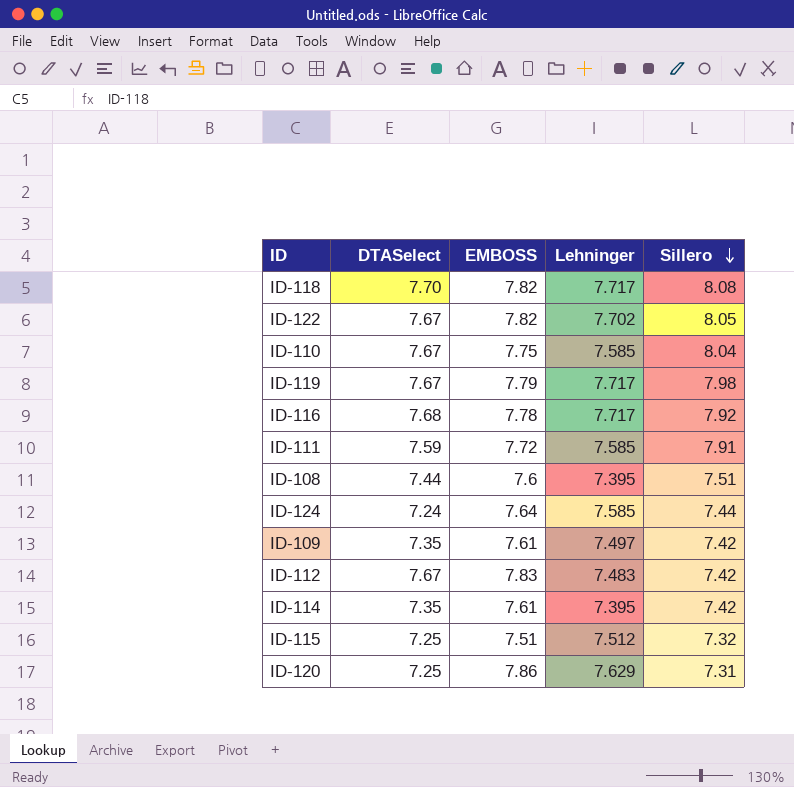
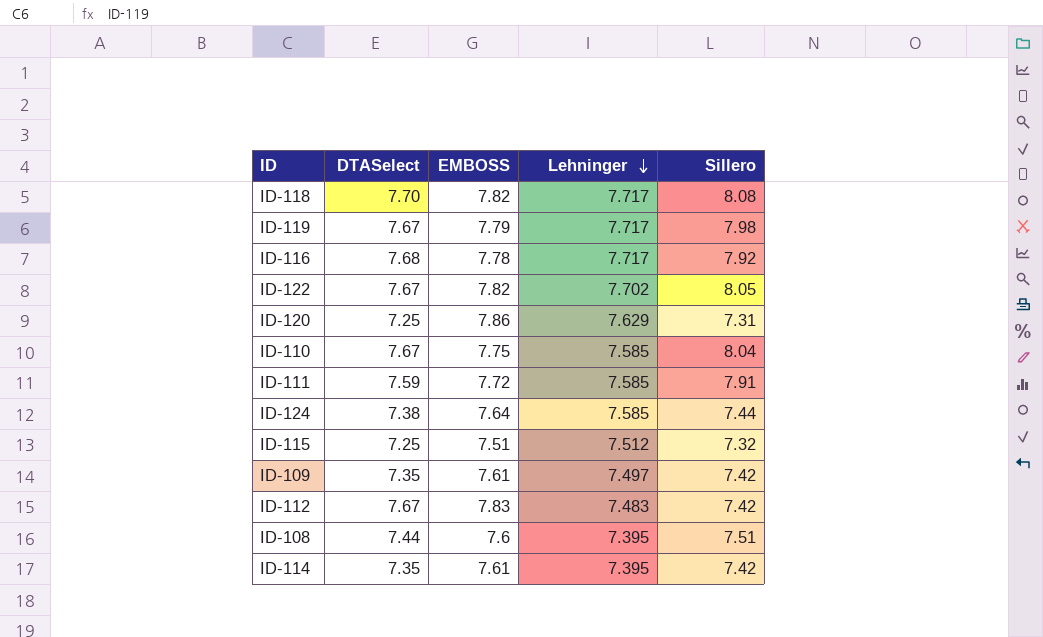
row order: Sillero descending -> Lehninger descending
ID-124 | DTASelect: 7.24 -> 7.38

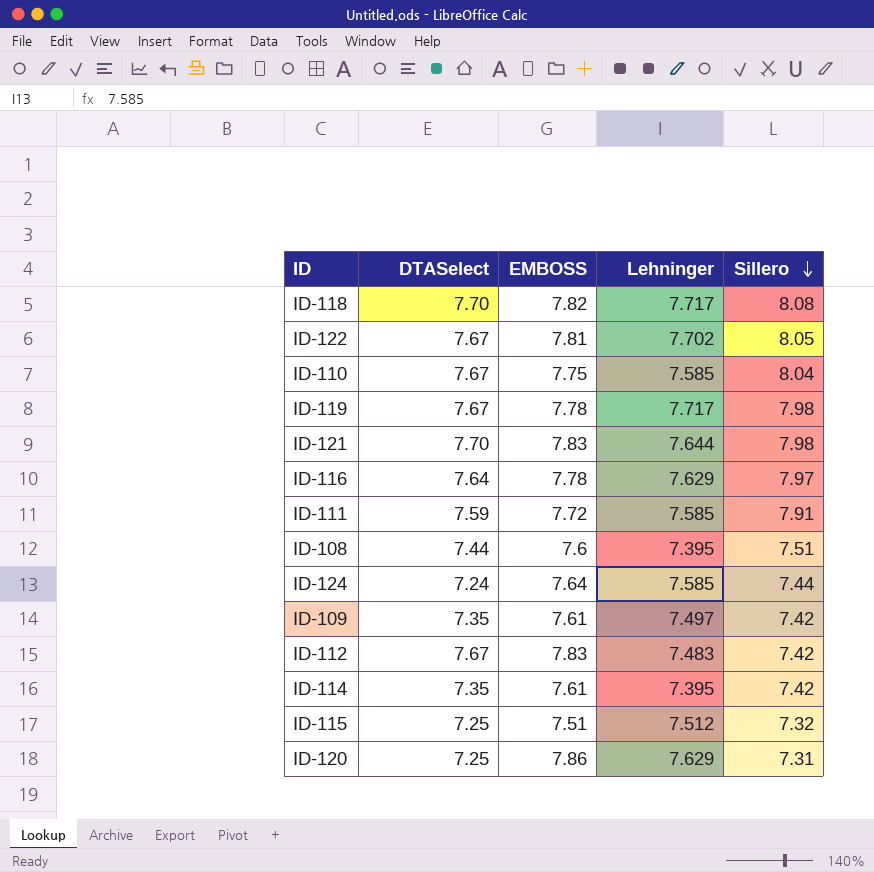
row order: Lehninger descending -> Sillero descending
ID-122 | EMBOSS: 7.82 -> 7.81
ID-119 | EMBOSS: 7.79 -> 7.78
row ID-121: none -> 7.70 | 7.83 | 7.644 | 7.98
ID-116 | DTASelect: 7.68 -> 7.64
ID-116 | Lehninger: 7.717 -> 7.629
ID-116 | Sillero: 7.92 -> 7.97
ID-124 | DTASelect: 7.38 -> 7.24

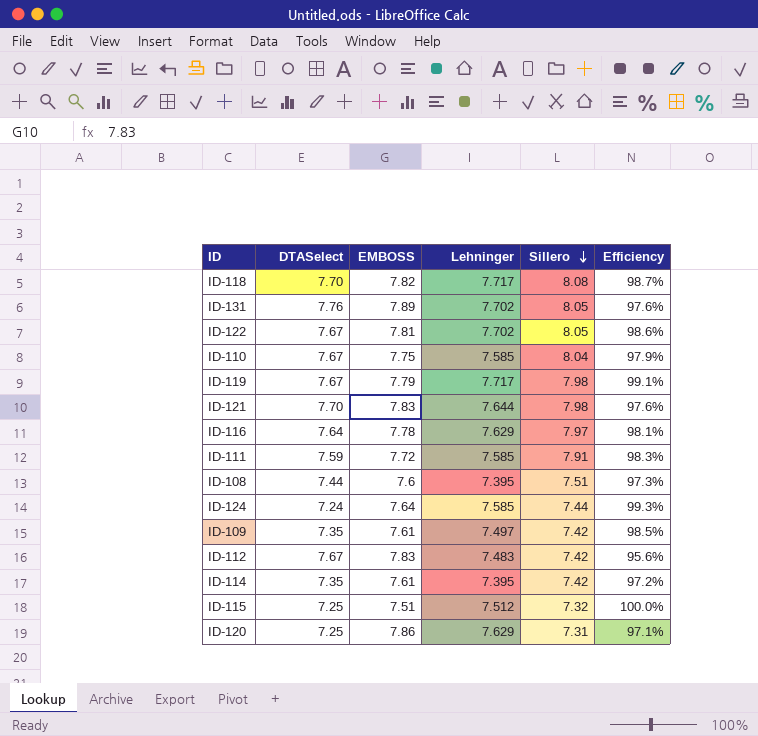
column Efficiency | formula: none -> [Lehninger] / [EMBOSS]
row ID-131: none -> 7.76 | 7.89 | 7.702 | 8.05 | 97.6%
ID-119 | EMBOSS: 7.78 -> 7.79

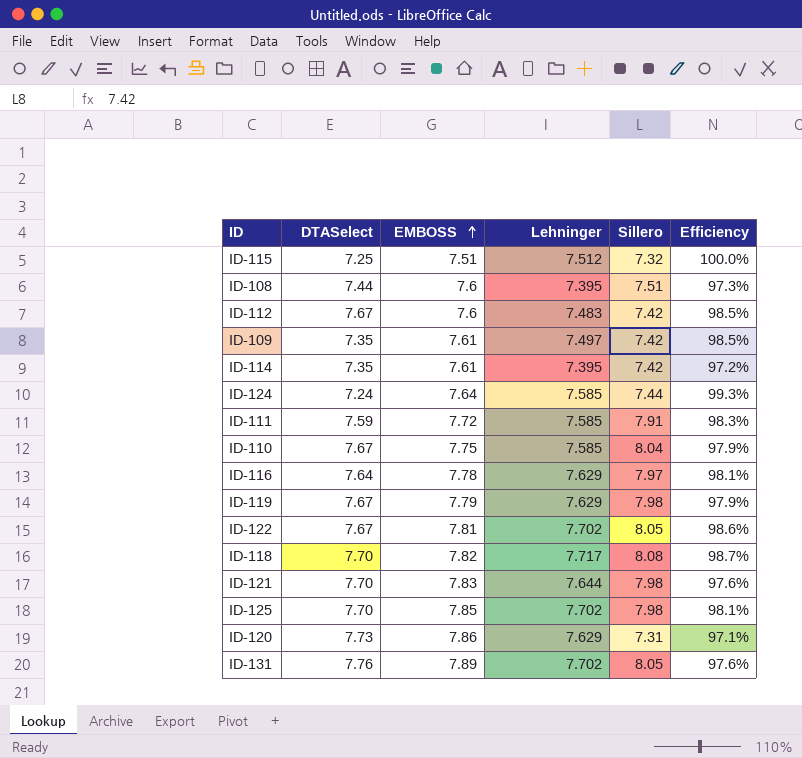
row order: Sillero descending -> EMBOSS ascending
ID-112 | EMBOSS: 7.83 -> 7.6
ID-112 | Efficiency: 95.6% -> 98.5%
ID-119 | Lehninger: 7.717 -> 7.629
ID-119 | Efficiency: 99.1% -> 97.9%
row ID-125: none -> 7.70 | 7.85 | 7.702 | 7.98 | 98.1%
ID-120 | DTASelect: 7.25 -> 7.73

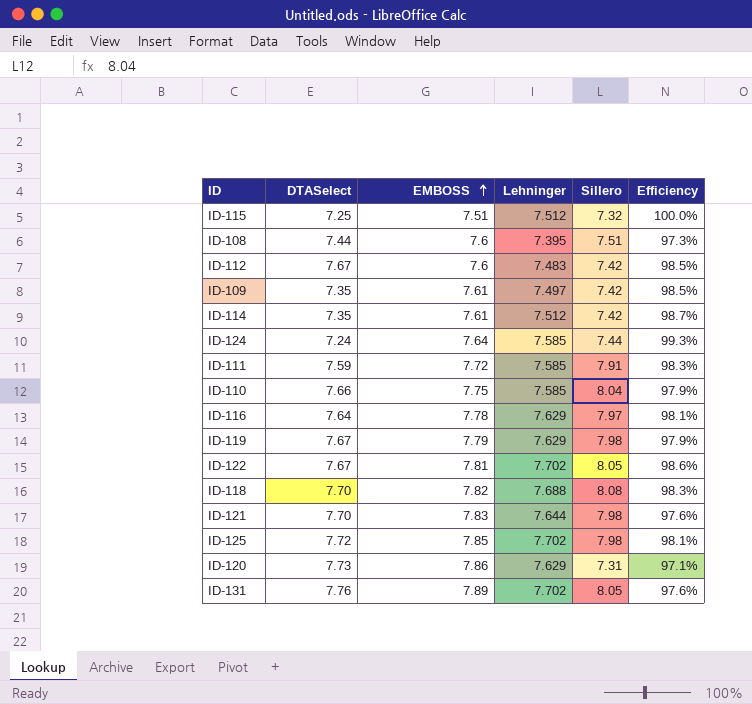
ID-114 | Lehninger: 7.395 -> 7.512
ID-114 | Efficiency: 97.2% -> 98.7%
ID-110 | DTASelect: 7.67 -> 7.66
ID-118 | Lehninger: 7.717 -> 7.688
ID-118 | Efficiency: 98.7% -> 98.3%
ID-125 | DTASelect: 7.70 -> 7.72

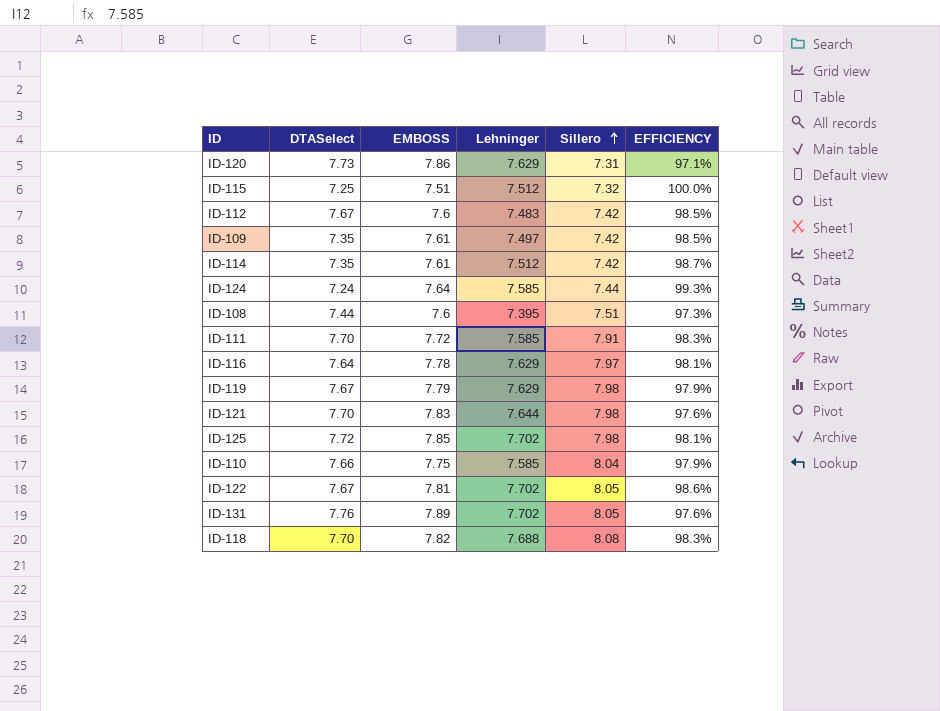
row order: EMBOSS ascending -> Sillero ascending
column name: Efficiency -> EFFICIENCY
ID-111 | DTASelect: 7.59 -> 7.70

